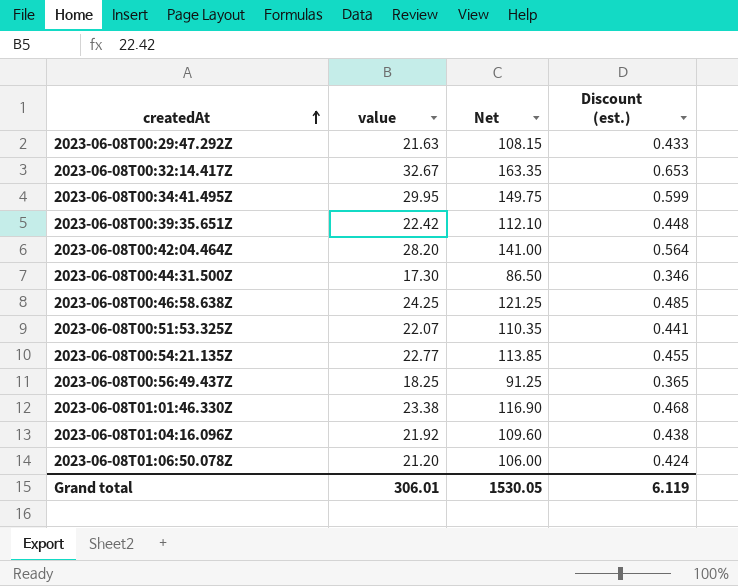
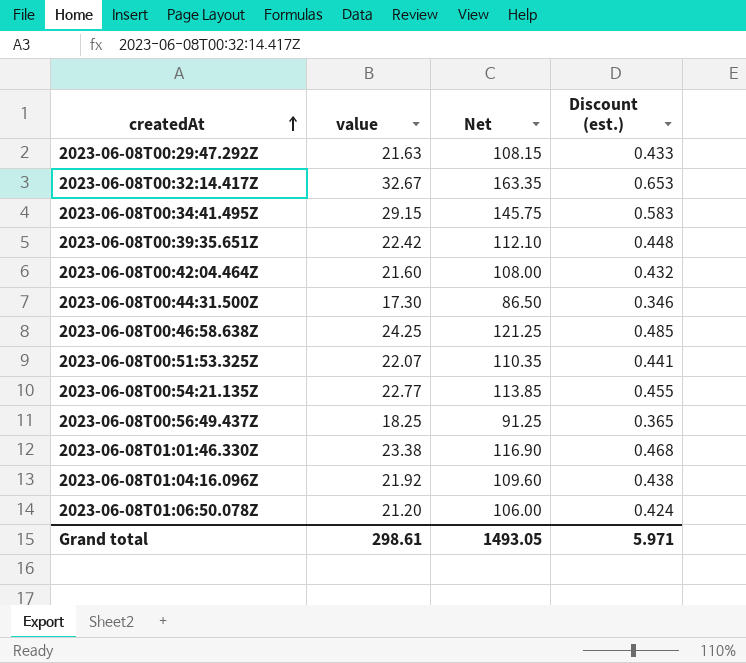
2023-06-08T00:34:41.495Z | value: 29.95 -> 29.15
2023-06-08T00:34:41.495Z | Net: 149.75 -> 145.75
2023-06-08T00:34:41.495Z | Discount (est.): 0.599 -> 0.583
2023-06-08T00:42:04.464Z | value: 28.20 -> 21.60
2023-06-08T00:42:04.464Z | Net: 141.00 -> 108.00
2023-06-08T00:42:04.464Z | Discount (est.): 0.564 -> 0.432
Grand total | value: 306.01 -> 298.61
Grand total | Net: 1530.05 -> 1493.05
Grand total | Discount (est.): 6.119 -> 5.971

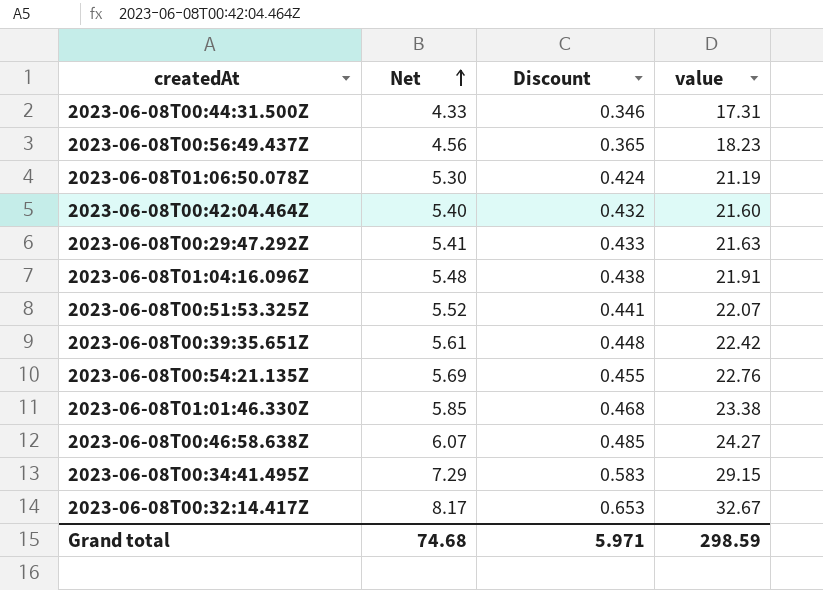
row order: createdAt ascending -> Net ascending
column Net | formula: [value] * 5 -> [value] * 0.25
column name: Discount (est.) -> Discount
column value | position: 2 -> 4
2023-06-08T00:44:31.500Z | value: 17.30 -> 17.31
2023-06-08T00:56:49.437Z | value: 18.25 -> 18.23
2023-06-08T01:06:50.078Z | value: 21.20 -> 21.19
2023-06-08T01:04:16.096Z | value: 21.92 -> 21.91
2023-06-08T00:54:21.135Z | value: 22.77 -> 22.76
2023-06-08T00:46:58.638Z | value: 24.25 -> 24.27
Grand total | Net: 1493.05 -> 74.68
Grand total | value: 298.61 -> 298.59

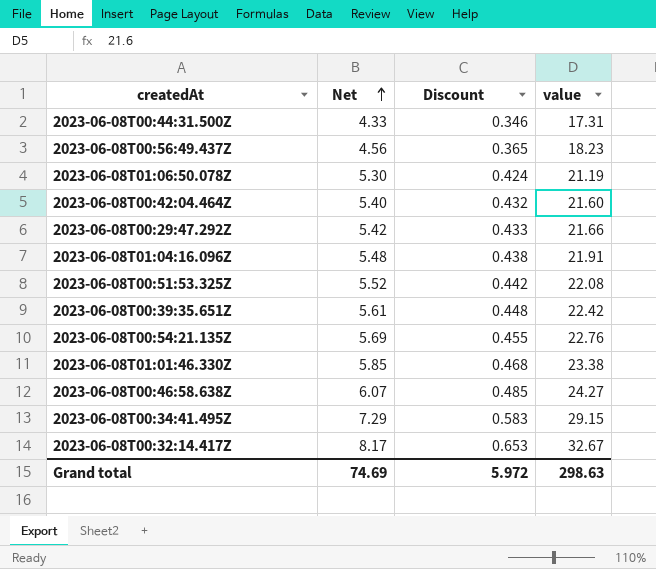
2023-06-08T00:29:47.292Z | Net: 5.41 -> 5.42
2023-06-08T00:29:47.292Z | value: 21.63 -> 21.66
2023-06-08T00:51:53.325Z | Discount: 0.441 -> 0.442
2023-06-08T00:51:53.325Z | value: 22.07 -> 22.08
Grand total | Net: 74.68 -> 74.69
Grand total | Discount: 5.971 -> 5.972
Grand total | value: 298.59 -> 298.63

